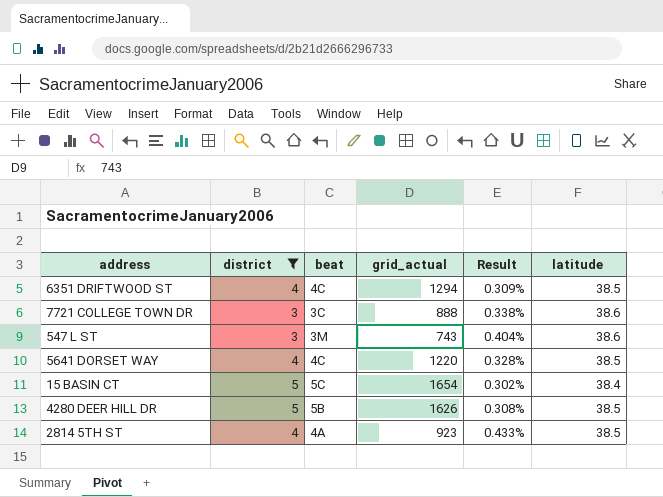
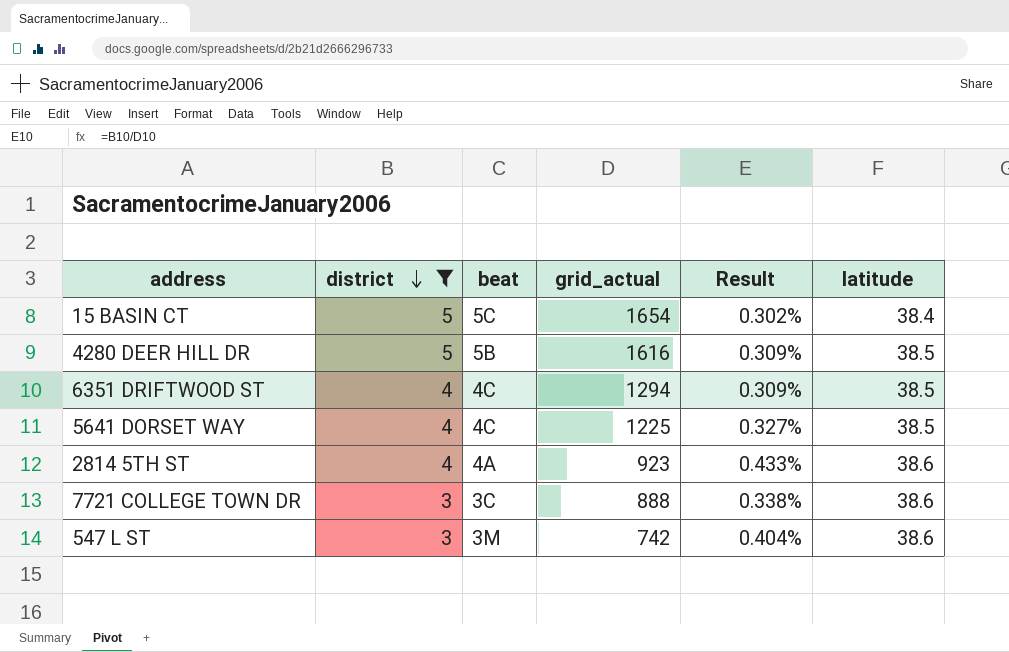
row order: none -> district descending
4280 DEER HILL DR | grid_actual: 1626 -> 1616
4280 DEER HILL DR | Result: 0.308% -> 0.309%
5641 DORSET WAY | grid_actual: 1220 -> 1225
5641 DORSET WAY | Result: 0.328% -> 0.327%
2814 5TH ST | latitude: 38.5 -> 38.6
547 L ST | grid_actual: 743 -> 742

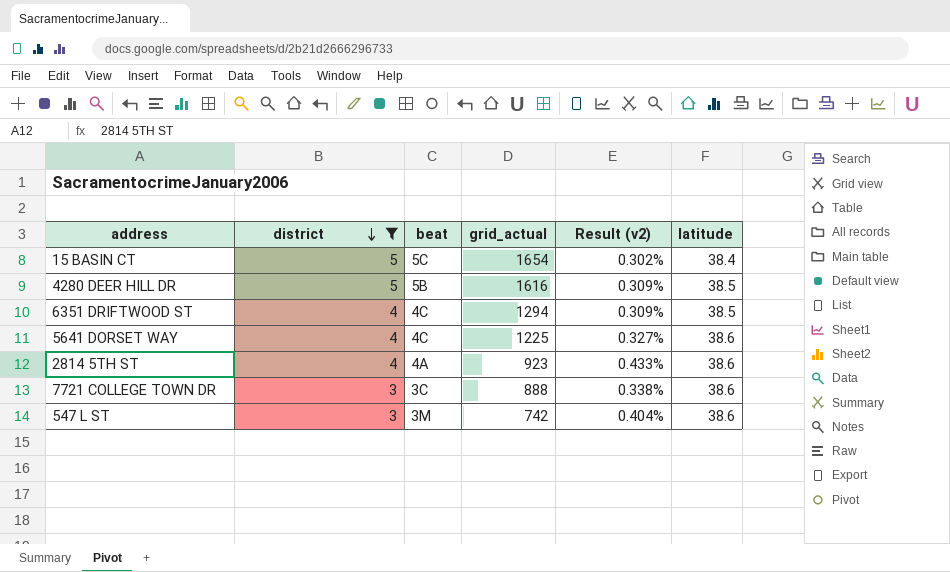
column name: Result -> Result (v2)
5641 DORSET WAY | latitude: 38.5 -> 38.6

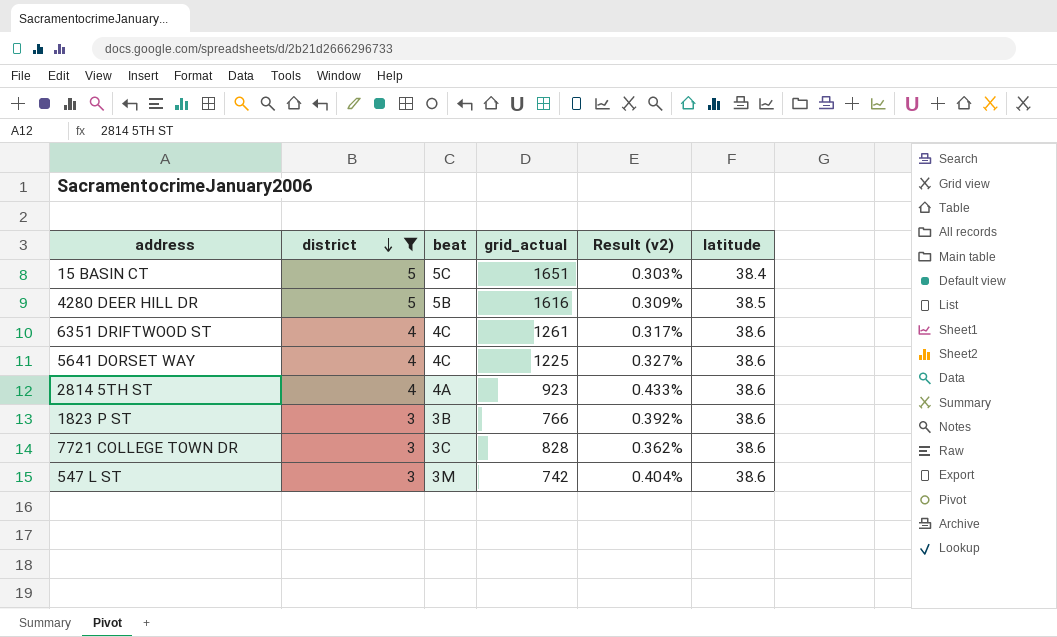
15 BASIN CT | grid_actual: 1654 -> 1651
15 BASIN CT | Result (v2): 0.302% -> 0.303%
6351 DRIFTWOOD ST | grid_actual: 1294 -> 1261
6351 DRIFTWOOD ST | Result (v2): 0.309% -> 0.317%
6351 DRIFTWOOD ST | latitude: 38.5 -> 38.6
row 1823 P ST: none -> 3 | 3B | 766 | 0.392% | 38.6
7721 COLLEGE TOWN DR | grid_actual: 888 -> 828
7721 COLLEGE TOWN DR | Result (v2): 0.338% -> 0.362%

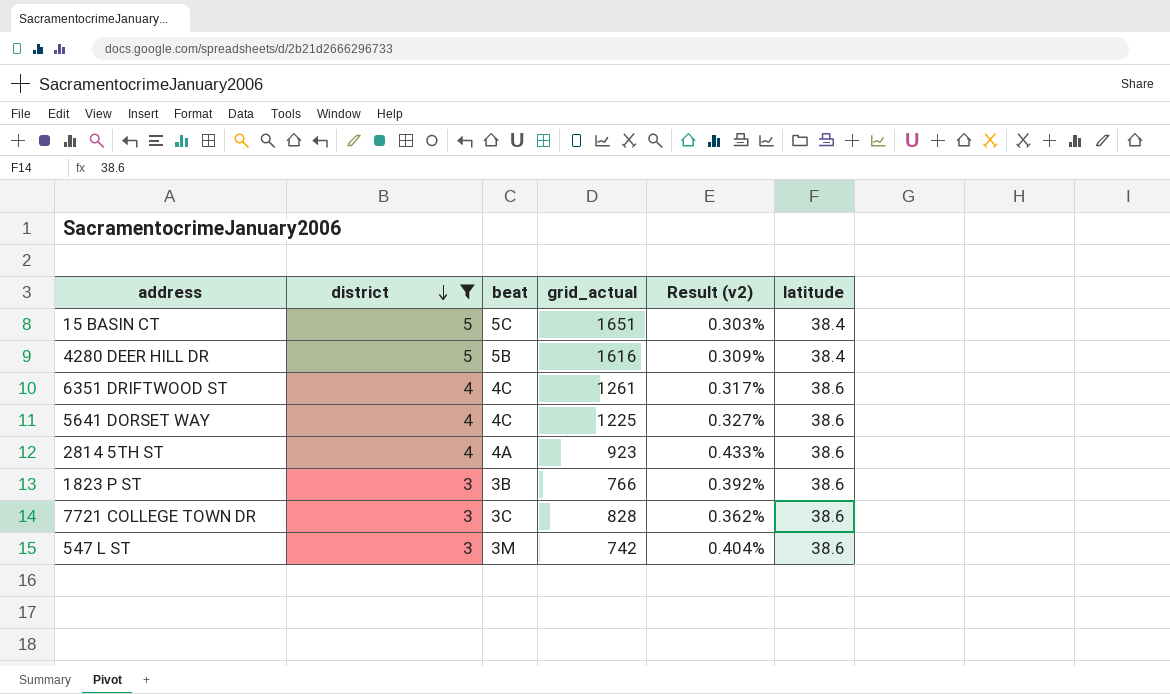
4280 DEER HILL DR | latitude: 38.5 -> 38.4

